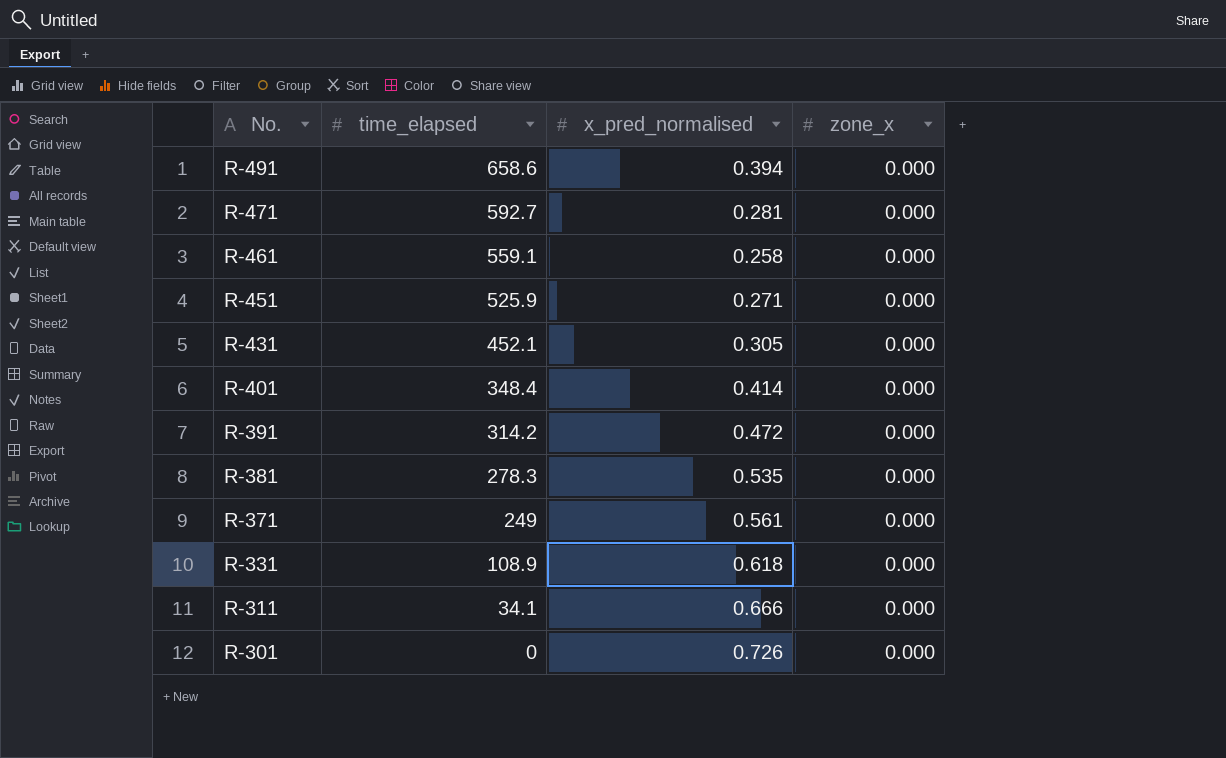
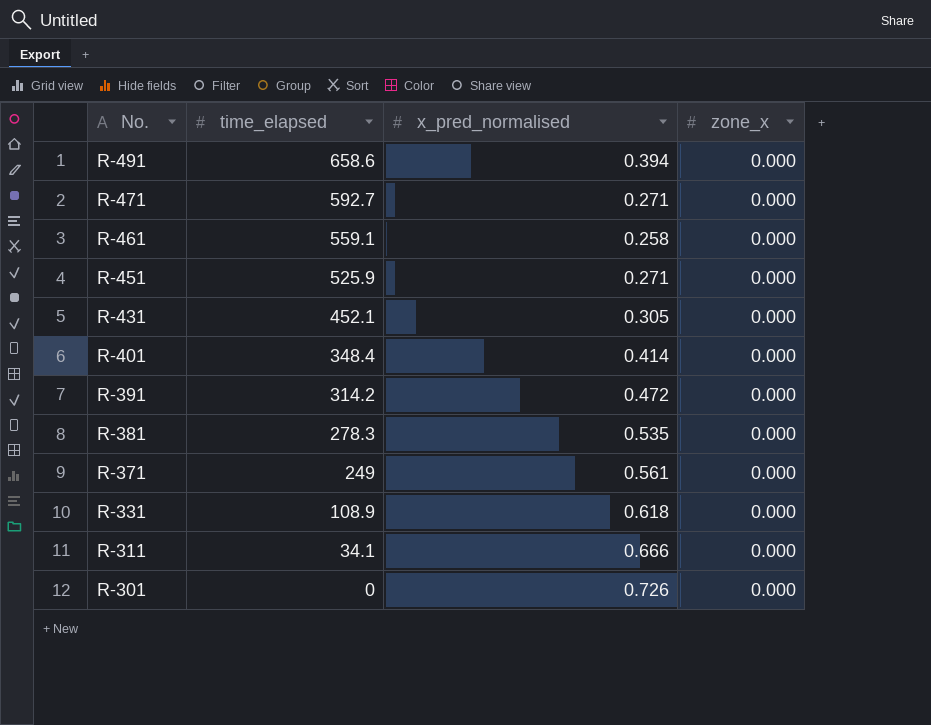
R-471 | x_pred_normalised: 0.281 -> 0.271

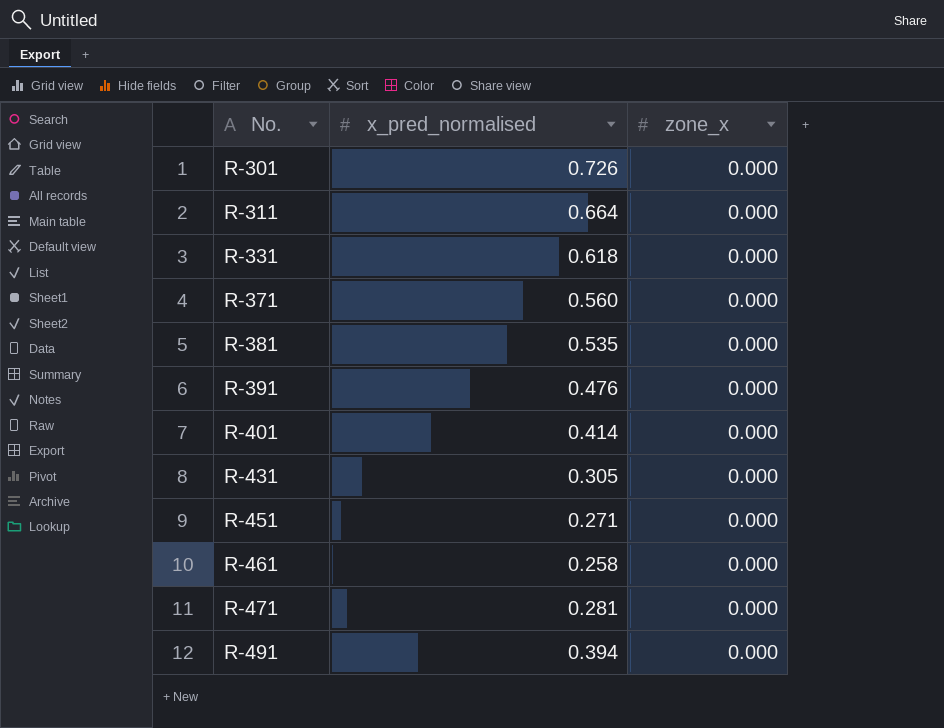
row order: No. descending -> No. ascending
column time_elapsed | position: 2 -> none
R-311 | x_pred_normalised: 0.666 -> 0.664
R-371 | x_pred_normalised: 0.561 -> 0.560
R-391 | x_pred_normalised: 0.472 -> 0.476
R-471 | x_pred_normalised: 0.271 -> 0.281

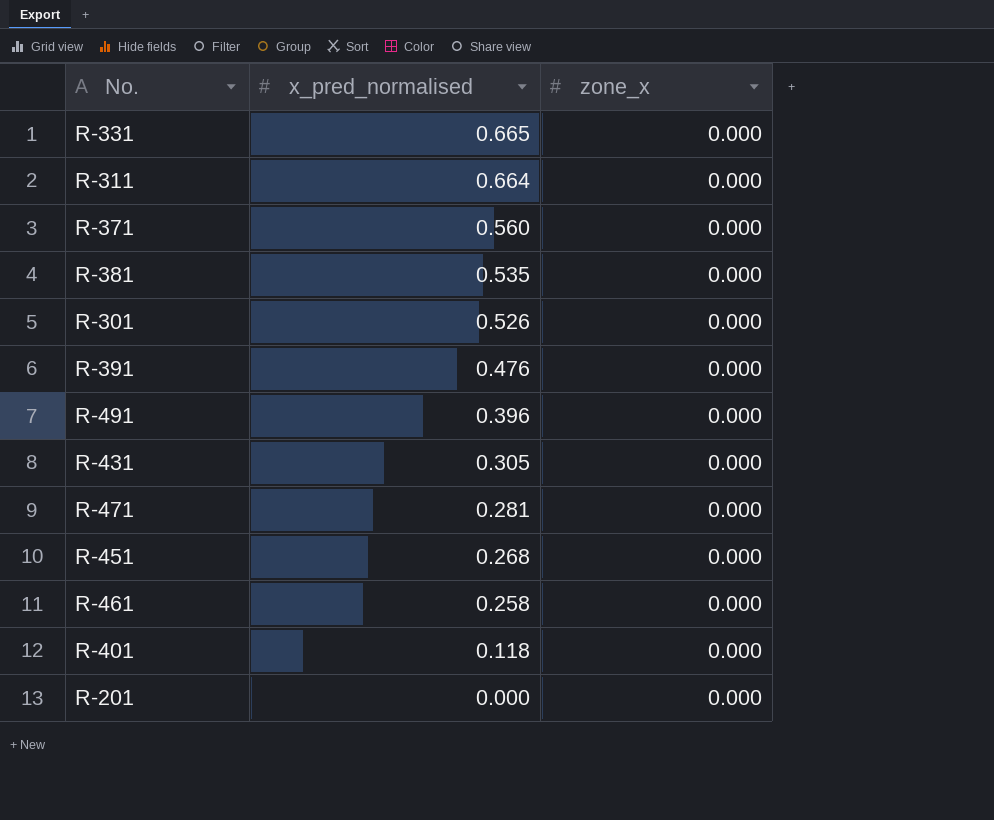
row order: No. ascending -> x_pred_normalised descending
R-331 | x_pred_normalised: 0.618 -> 0.665
R-301 | x_pred_normalised: 0.726 -> 0.526
R-491 | x_pred_normalised: 0.394 -> 0.396
R-451 | x_pred_normalised: 0.271 -> 0.268
R-401 | x_pred_normalised: 0.414 -> 0.118
row R-201: none -> 0.000 | 0.000

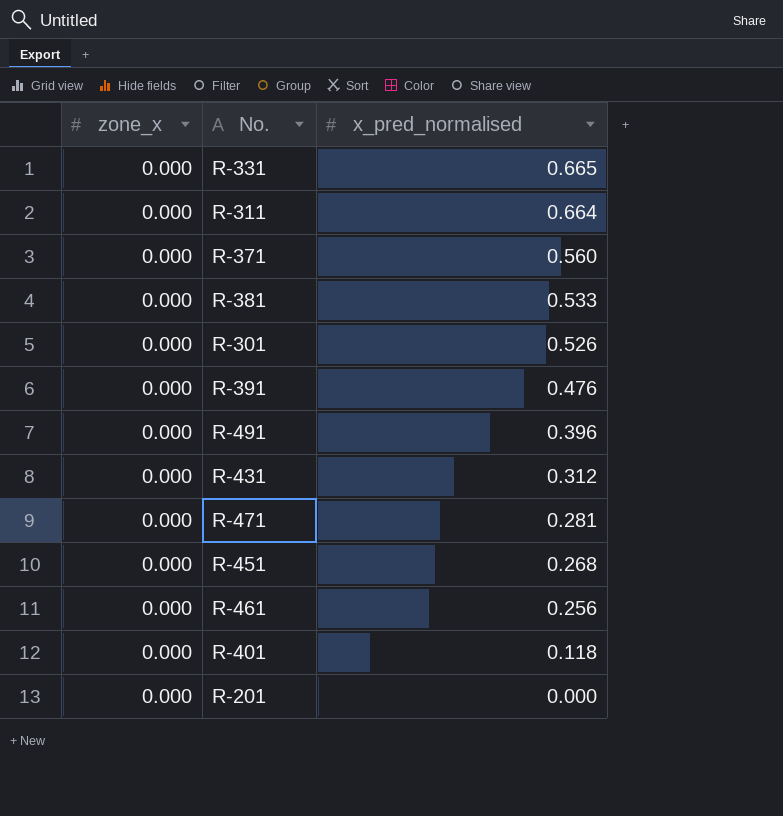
column zone_x | position: 3 -> 1
R-381 | x_pred_normalised: 0.535 -> 0.533
R-431 | x_pred_normalised: 0.305 -> 0.312
R-461 | x_pred_normalised: 0.258 -> 0.256

